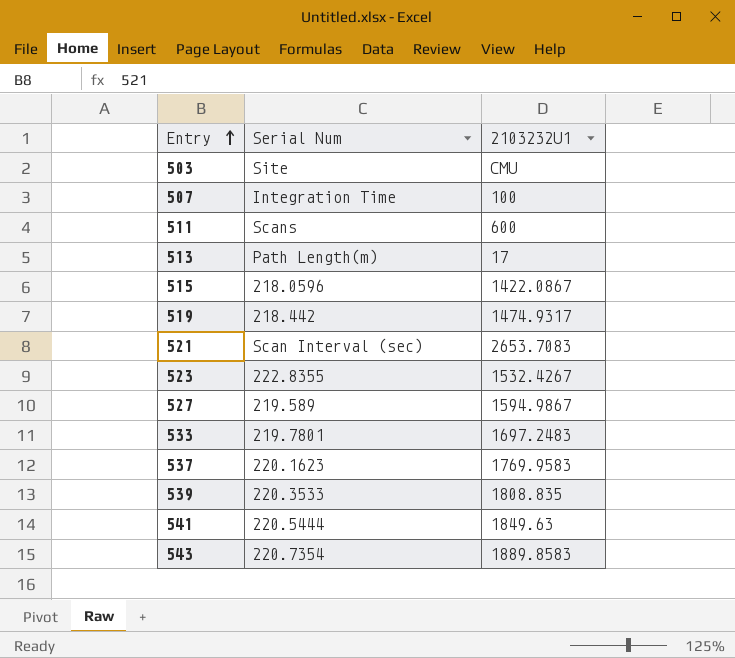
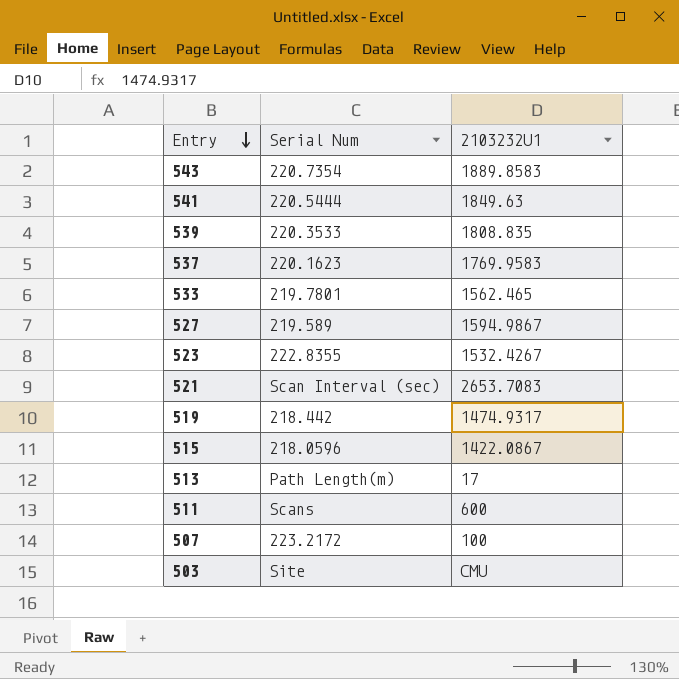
row order: Entry ascending -> Entry descending
533 | 2103232U1: 1697.2483 -> 1562.465
507 | Serial Num: Integration Time -> 223.2172

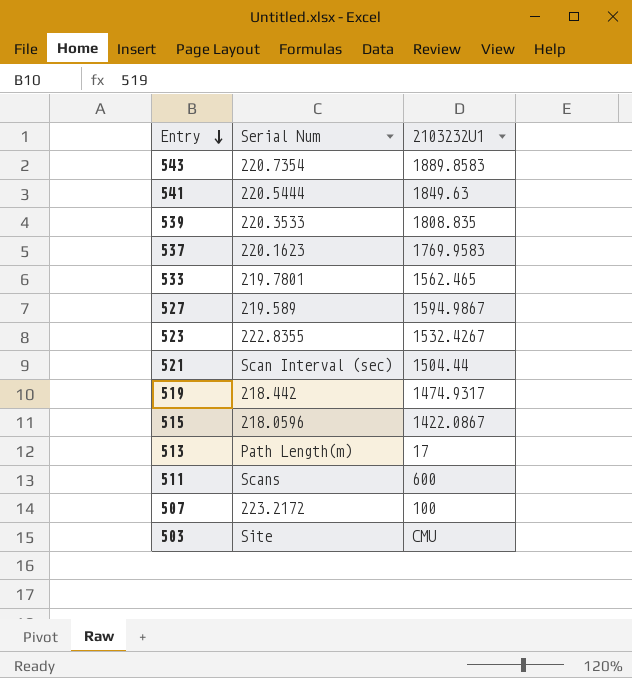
521 | 2103232U1: 2653.7083 -> 1504.44

